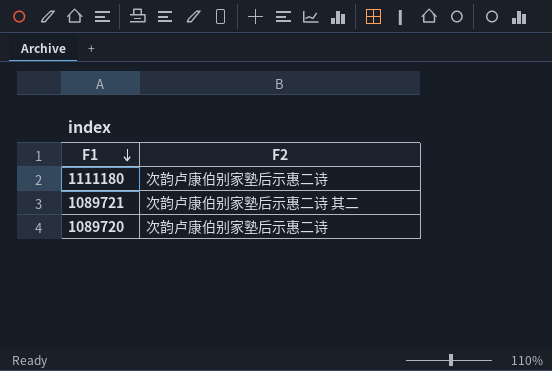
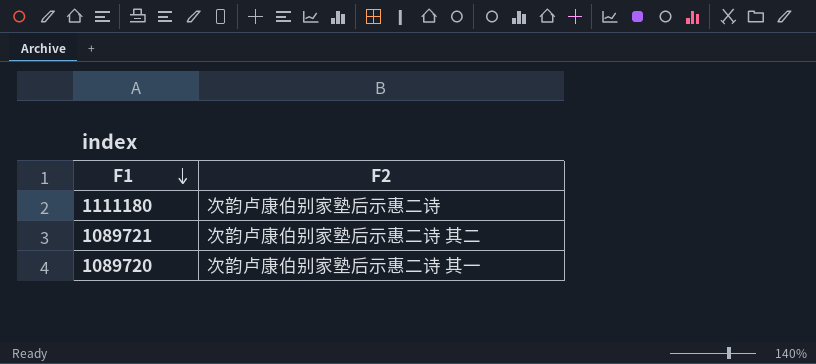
1089720 | F2: 次韵卢康伯别家塾后示惠二诗 -> 次韵卢康伯别家塾后示惠二诗 其一

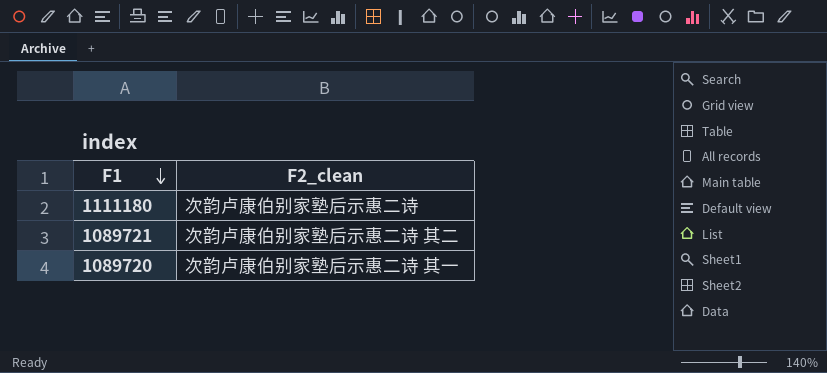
column name: F2 -> F2_clean

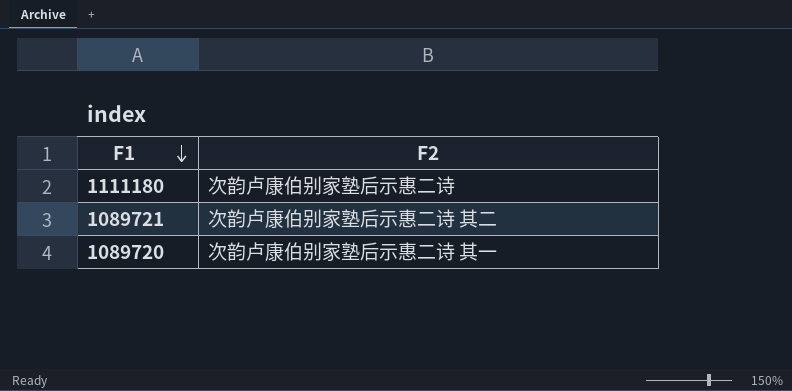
column name: F2_clean -> F2

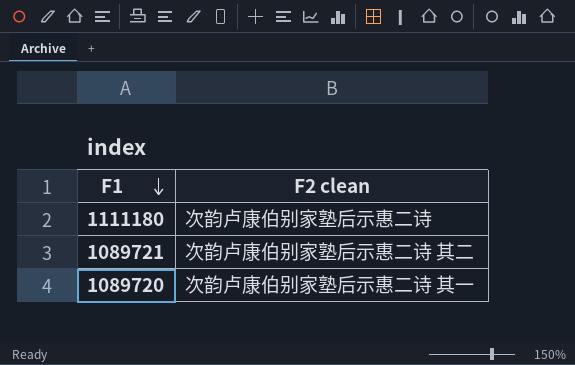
column name: F2 -> F2 clean

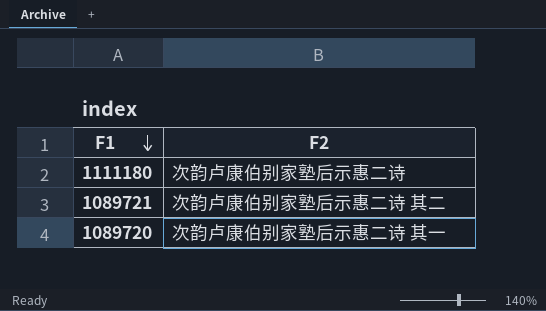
column name: F2 clean -> F2

